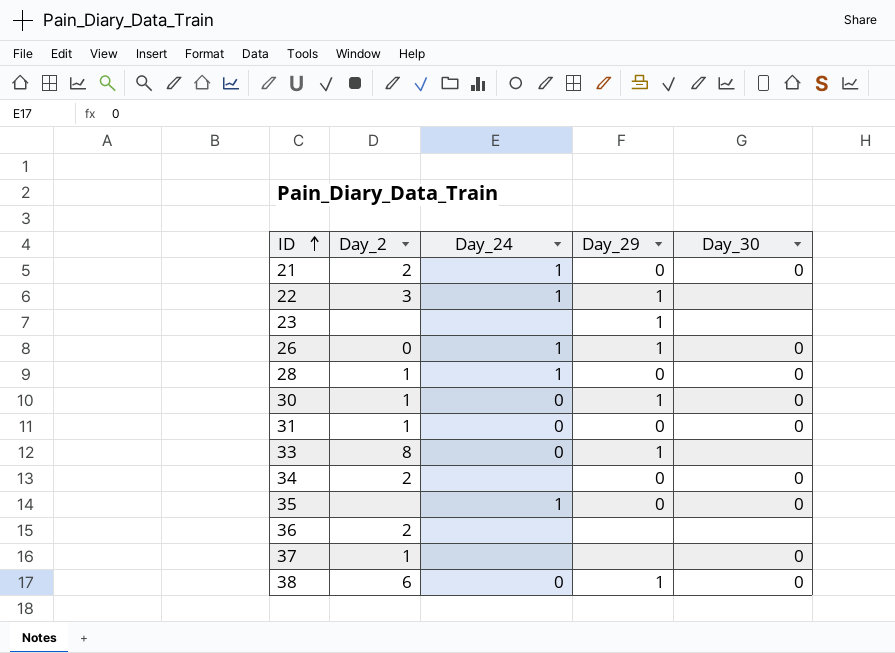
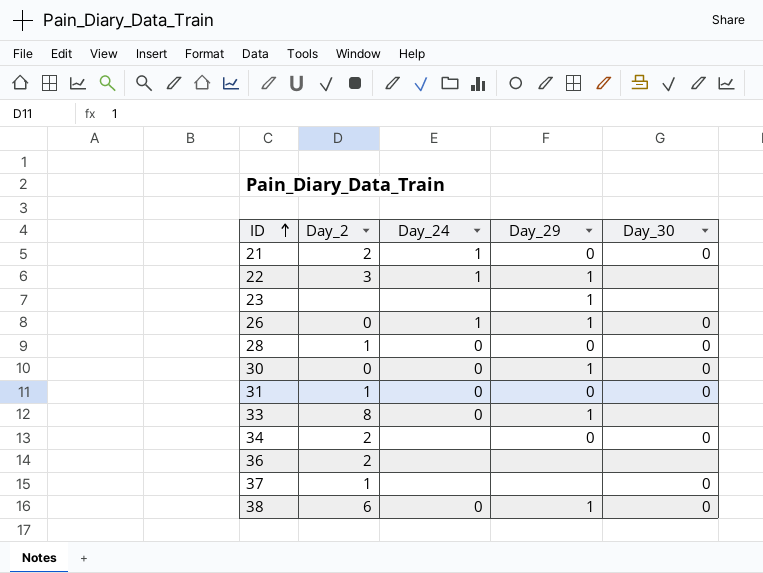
row 35: none | 1 | 0 | 0 -> none
28 | Day_24: 1 -> 0
30 | Day_2: 1 -> 0

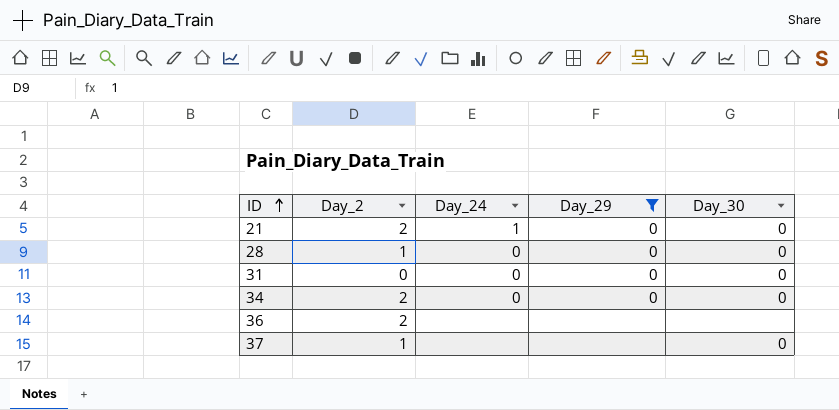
filter: none -> Day_29 != 1
31 | Day_2: 1 -> 0
34 | Day_24: none -> 0

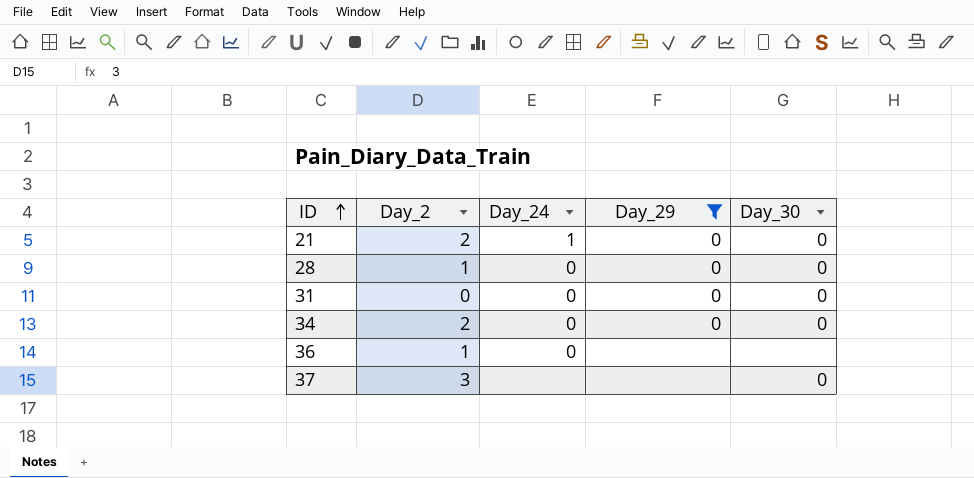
36 | Day_2: 2 -> 1
36 | Day_24: none -> 0
37 | Day_2: 1 -> 3

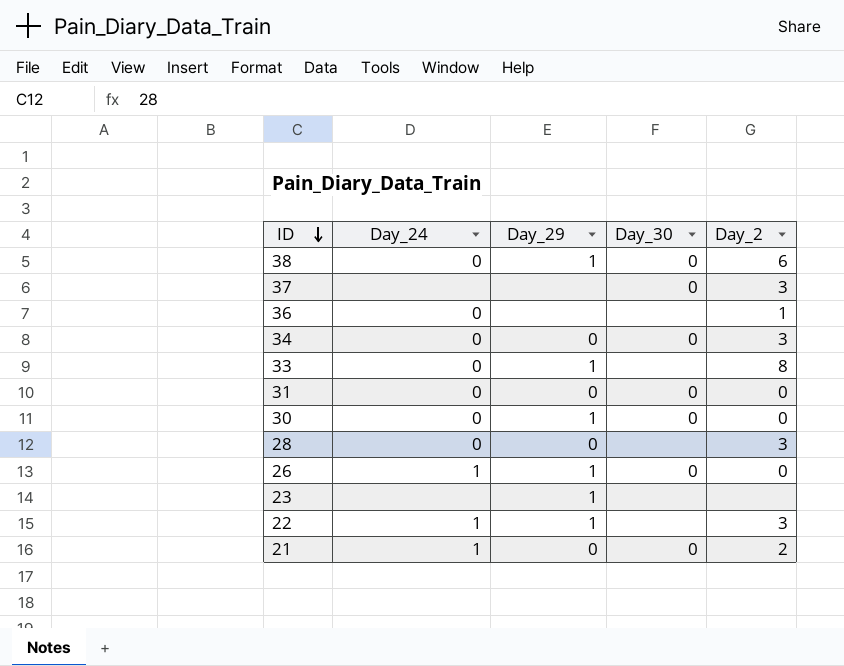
filter: Day_29 != 1 -> none
row order: ID ascending -> ID descending
column Day_2 | position: 2 -> 5
34 | Day_2: 2 -> 3
28 | Day_30: 0 -> none
28 | Day_2: 1 -> 3

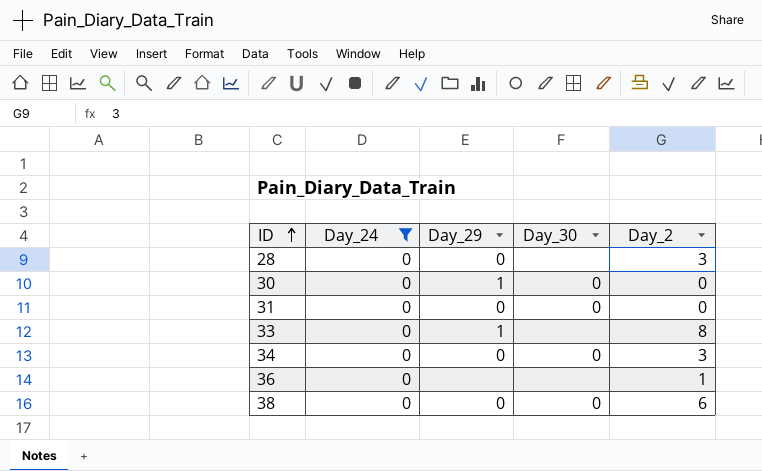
filter: none -> Day_24 = 0
row order: ID descending -> ID ascending
38 | Day_29: 1 -> 0

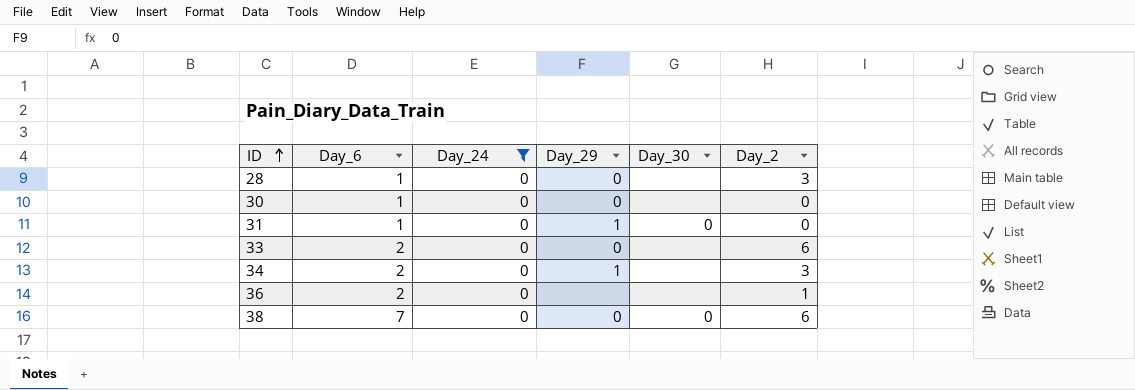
column Day_6 | position: none -> 2
30 | Day_29: 1 -> 0
30 | Day_30: 0 -> none
31 | Day_29: 0 -> 1
33 | Day_29: 1 -> 0
33 | Day_2: 8 -> 6
34 | Day_29: 0 -> 1
34 | Day_30: 0 -> none

